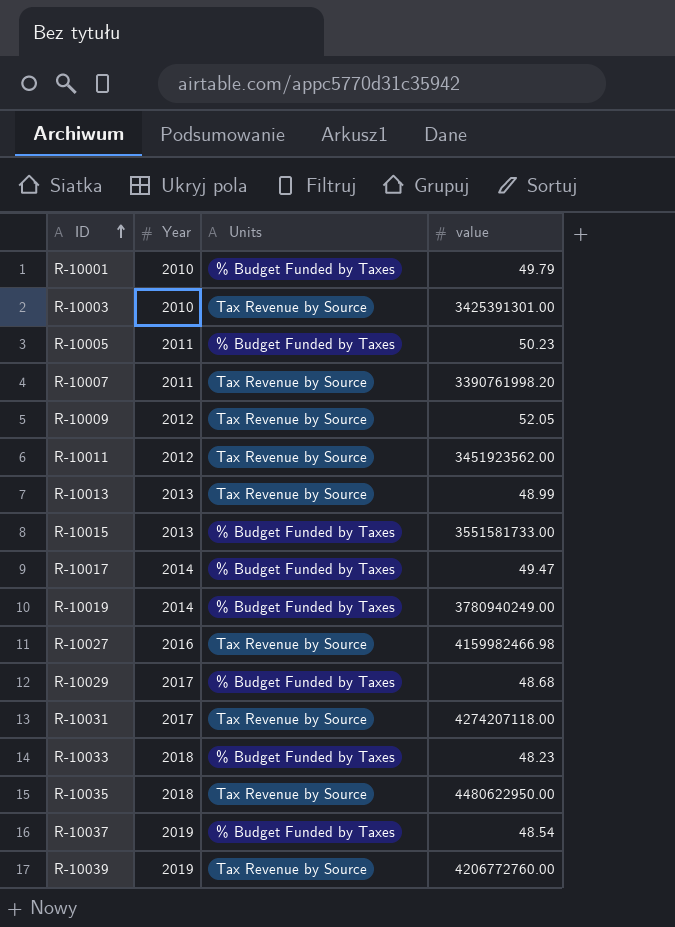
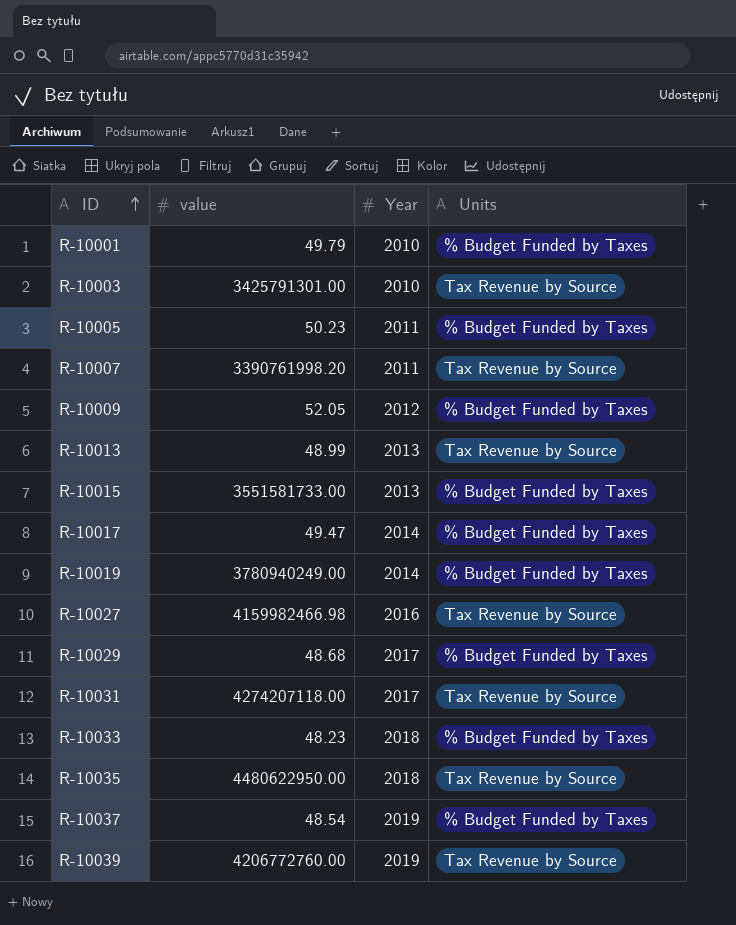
column value | position: 4 -> 2
row R-10011: 2012 | Tax Revenue by Source | 3451923562.00 -> none
R-10003 | value: 3425391301.00 -> 3425791301.00
R-10009 | Units: Tax Revenue by Source -> % Budget Funded by Taxes

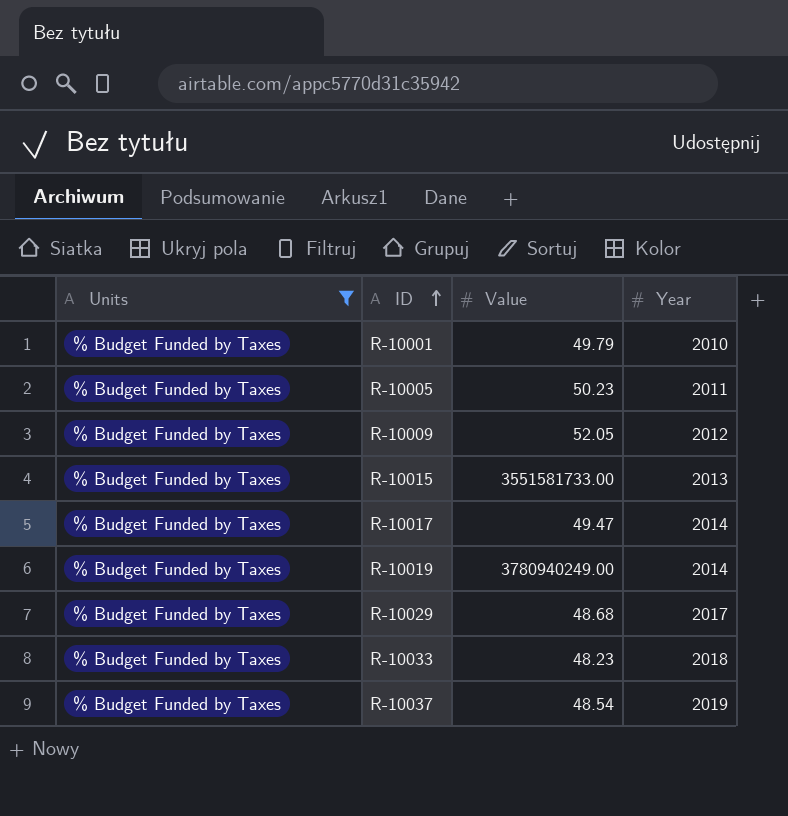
filter: none -> Units = % Budget Funded by Taxes
column Units | position: 4 -> 1
column name: value -> Value

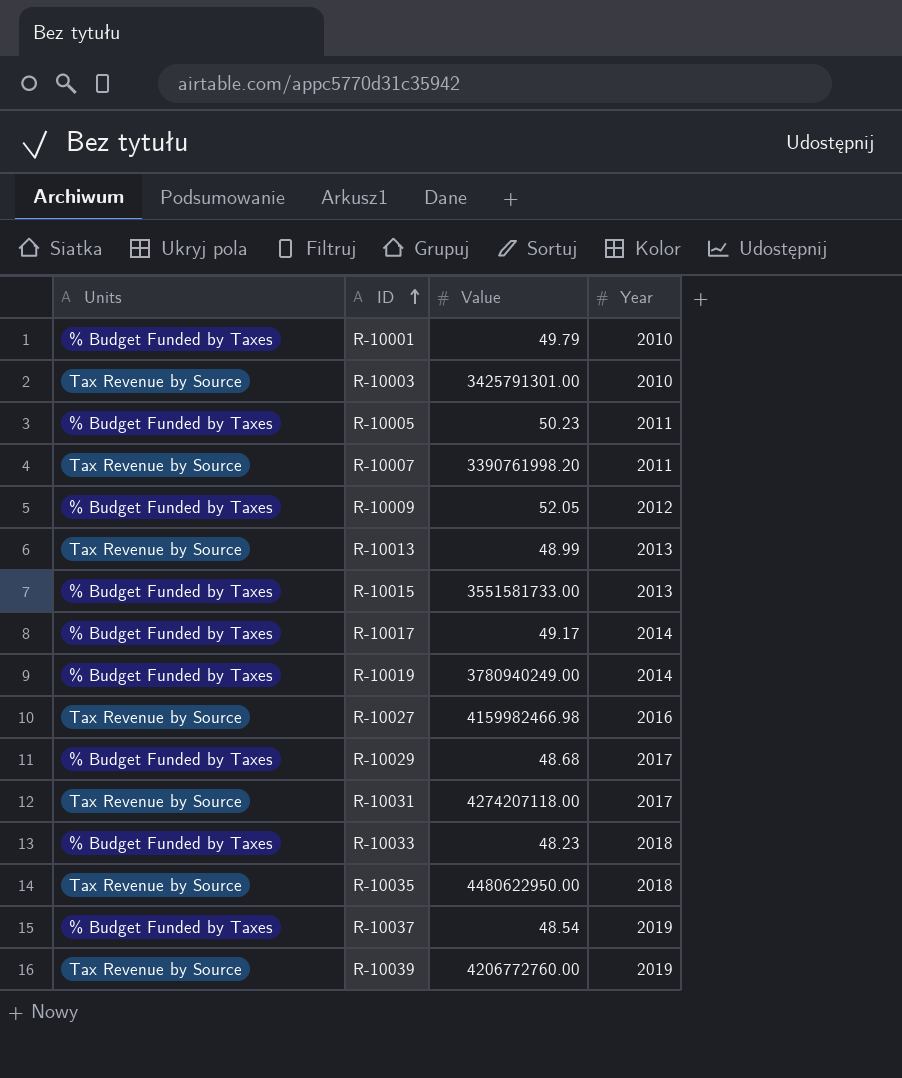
filter: Units = % Budget Funded by Taxes -> none
R-10017 | Value: 49.47 -> 49.17

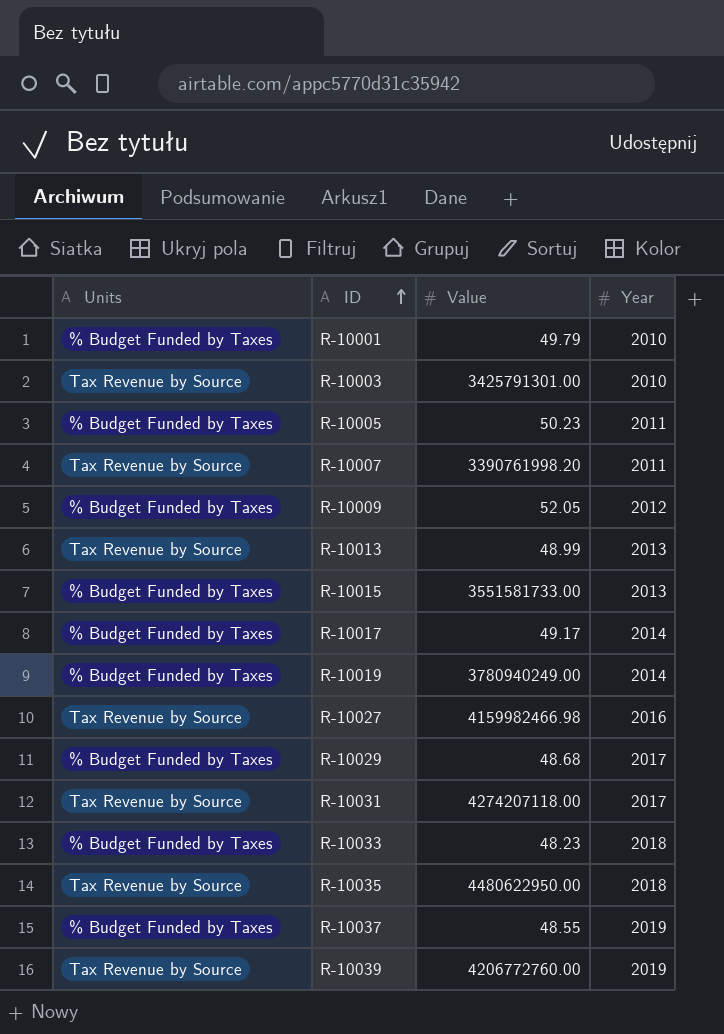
R-10037 | Value: 48.54 -> 48.55

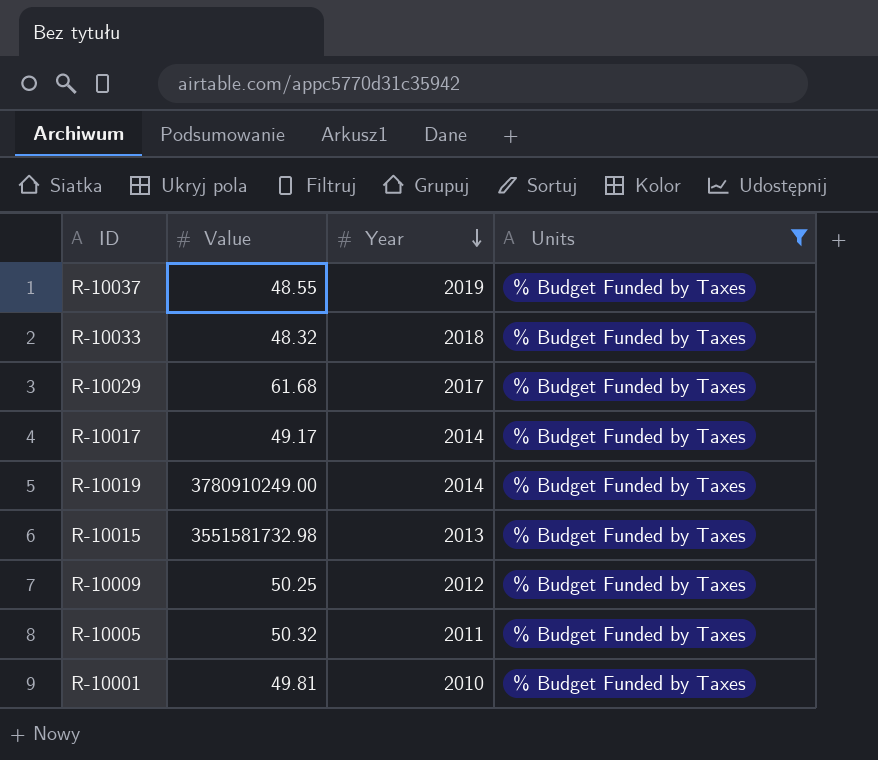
filter: none -> Units = % Budget Funded by Taxes
row order: ID ascending -> Year descending
column Units | position: 1 -> 4
R-10033 | Value: 48.23 -> 48.32
R-10029 | Value: 48.68 -> 61.68
R-10019 | Value: 3780940249.00 -> 3780910249.00
R-10015 | Value: 3551581733.00 -> 3551581732.98
R-10009 | Value: 52.05 -> 50.25
R-10005 | Value: 50.23 -> 50.32
R-10001 | Value: 49.79 -> 49.81

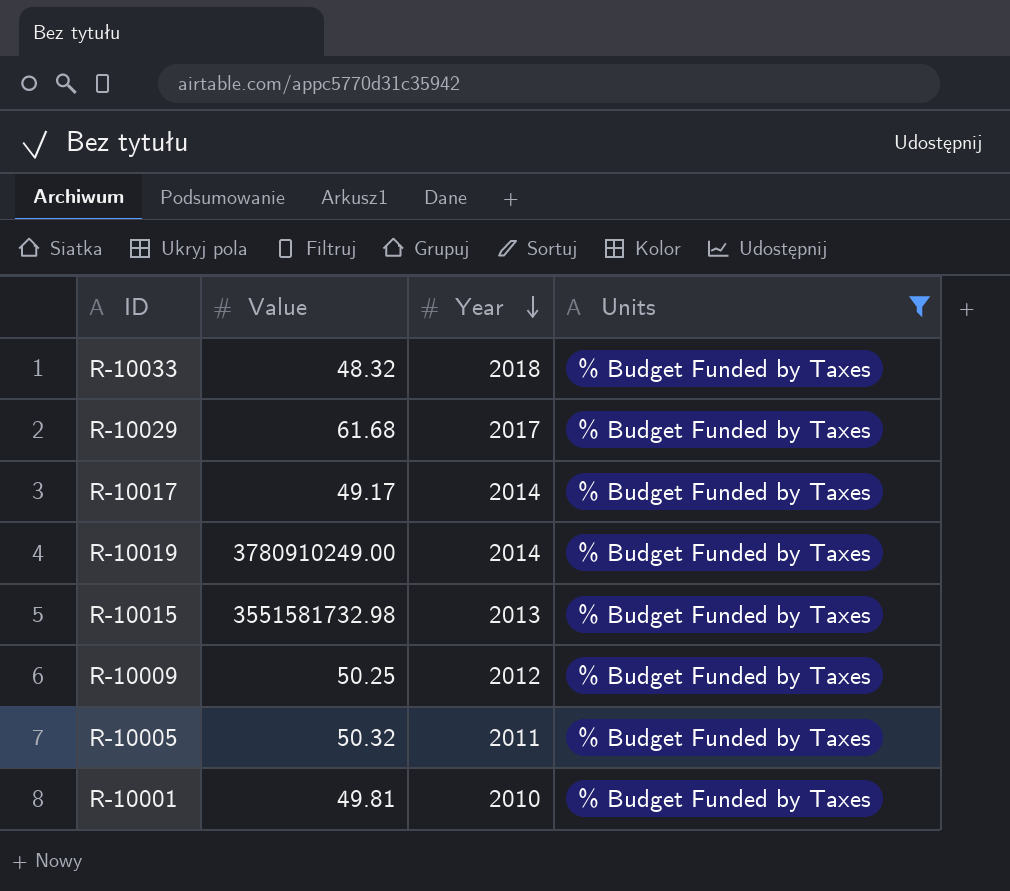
row R-10037: 48.55 | 2019 | % Budget Funded by Taxes -> none

